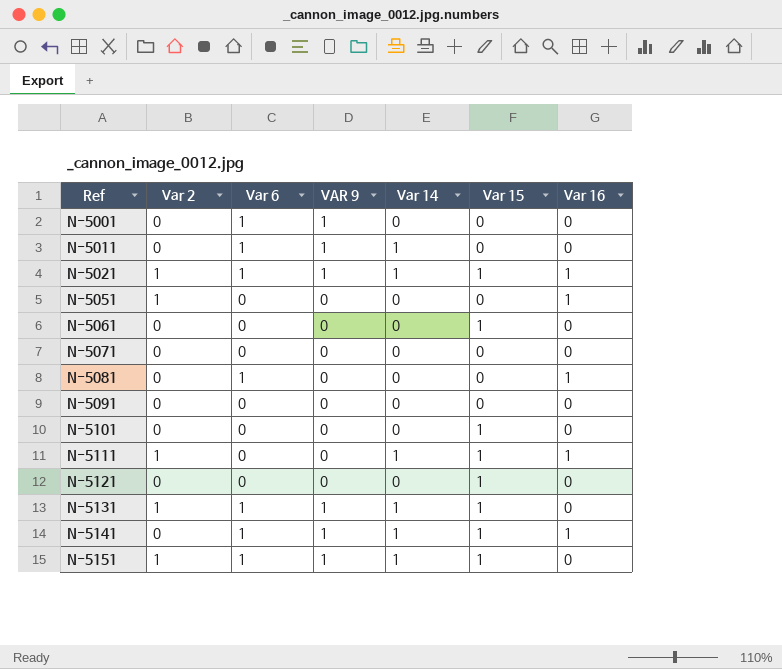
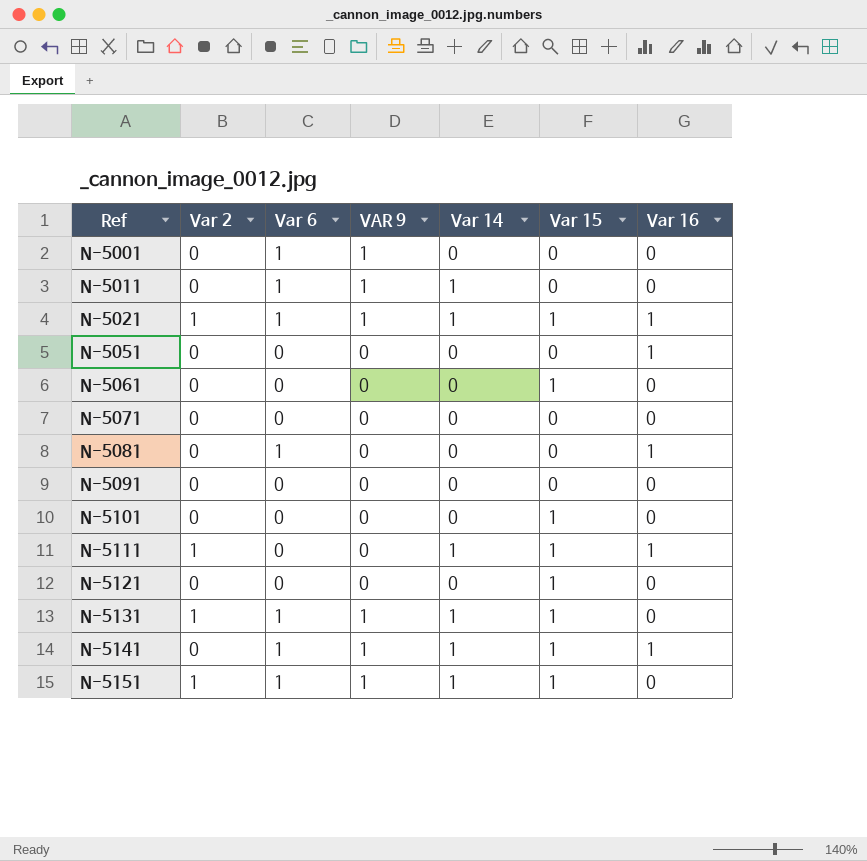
N-5051 | Var 2: 1 -> 0

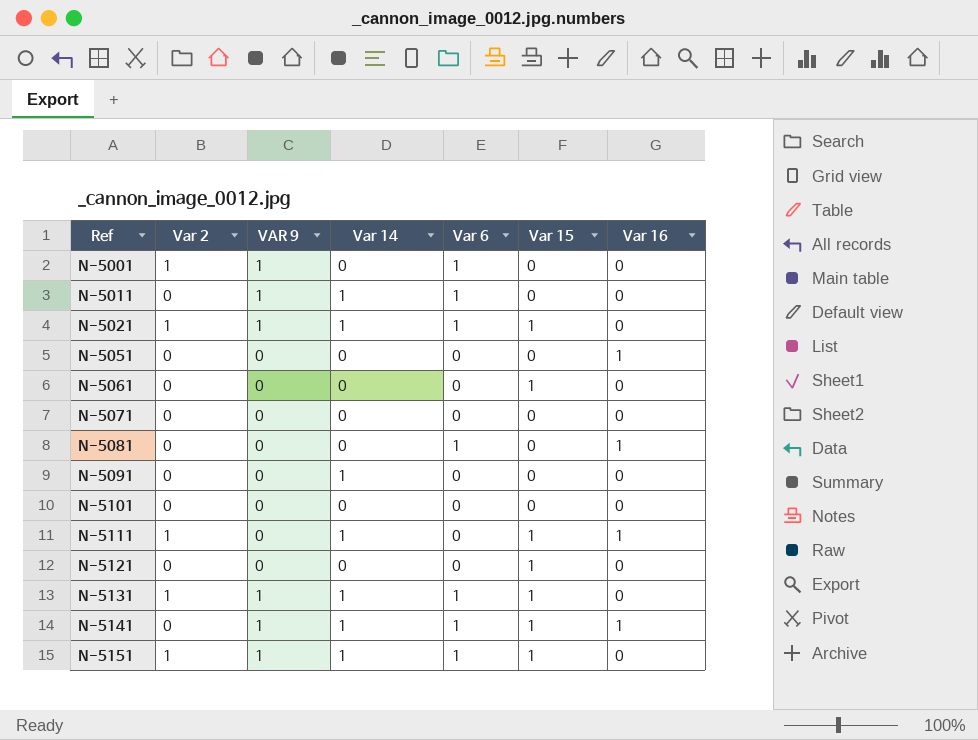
column Var 6 | position: 3 -> 5
N-5001 | Var 2: 0 -> 1
N-5021 | Var 16: 1 -> 0
N-5091 | Var 14: 0 -> 1
N-5101 | Var 15: 1 -> 0

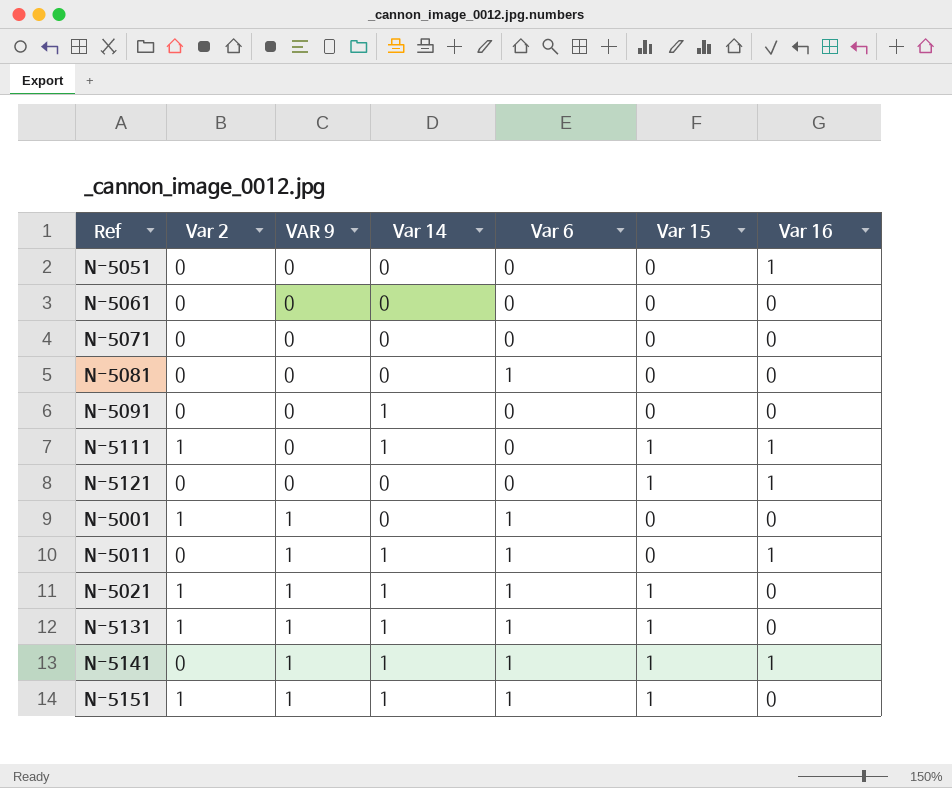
row order: Ref ascending -> VAR 9 ascending
row N-5101: 0 | 0 | 0 | 0 | 0 | 0 -> none
N-5061 | Var 15: 1 -> 0
N-5081 | Var 16: 1 -> 0
N-5121 | Var 16: 0 -> 1
N-5011 | Var 16: 0 -> 1

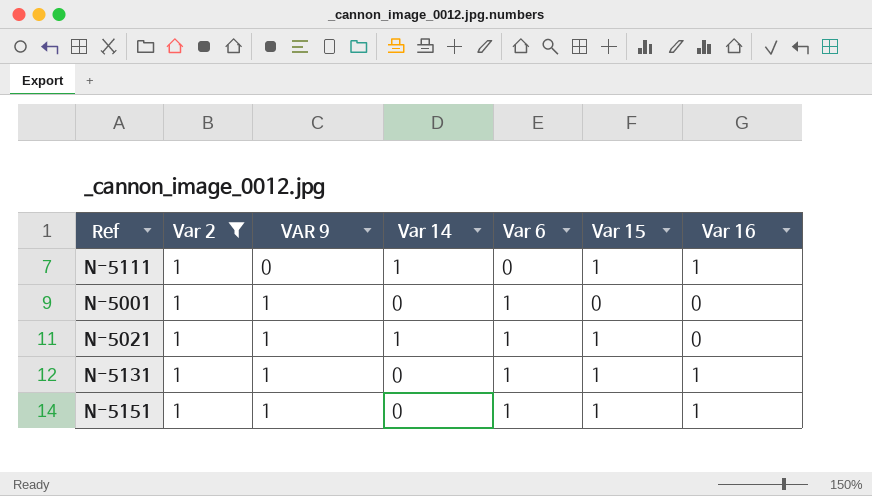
filter: none -> Var 2 = 1
N-5131 | Var 14: 1 -> 0
N-5131 | Var 16: 0 -> 1
N-5151 | Var 14: 1 -> 0
N-5151 | Var 16: 0 -> 1

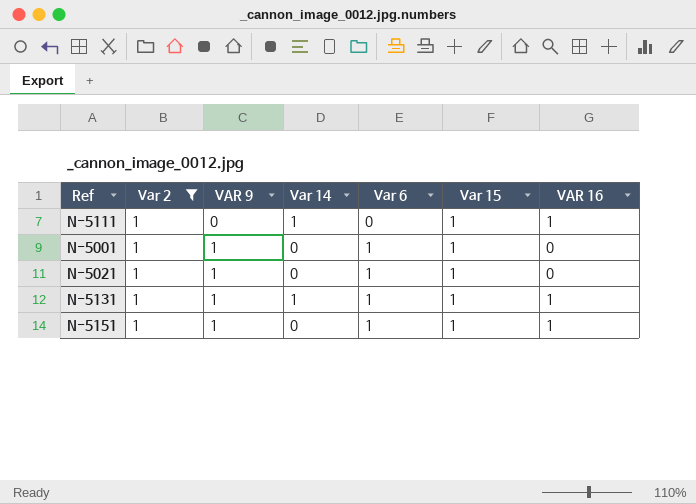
column name: Var 16 -> VAR 16
N-5001 | Var 15: 0 -> 1
N-5021 | Var 14: 1 -> 0
N-5131 | Var 14: 0 -> 1

